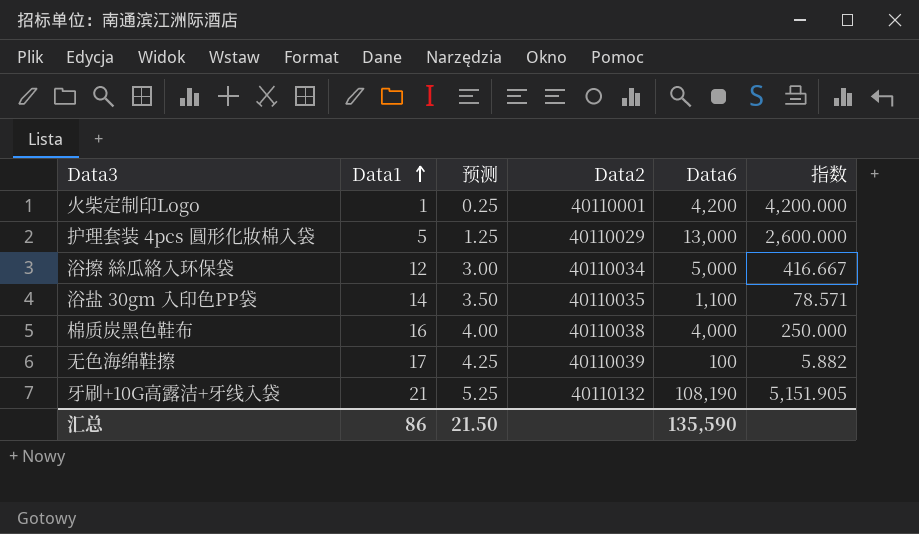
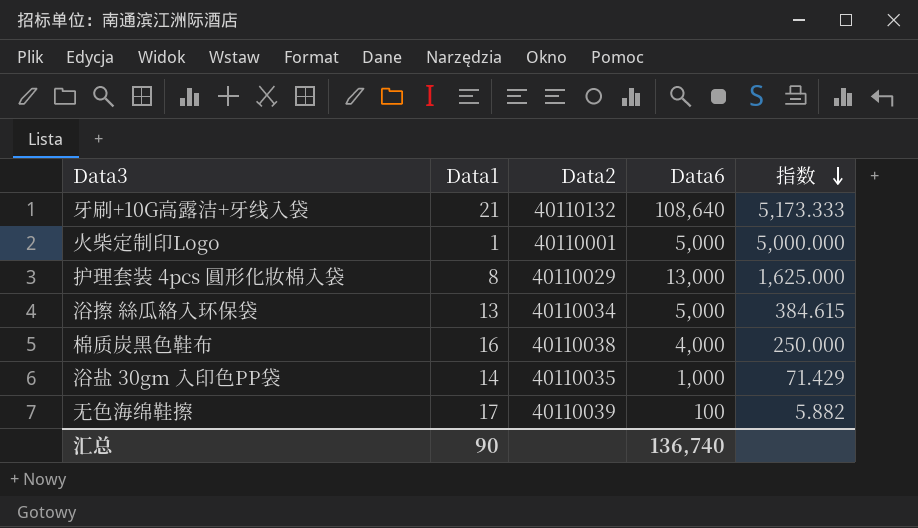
row order: Data1 ascending -> 指数 descending
column 预测 | formula: [Data1] * 0.25 -> none
牙刷+10G高露洁+牙线入袋 | Data6: 108,190 -> 108,640
牙刷+10G高露洁+牙线入袋 | 指数: 5,151.905 -> 5,173.333
火柴定制印Logo | Data6: 4,200 -> 5,000
火柴定制印Logo | 指数: 4,200.000 -> 5,000.000
护理套装 4pcs 圓形化妝棉入袋 | Data1: 5 -> 8
护理套装 4pcs 圓形化妝棉入袋 | 指数: 2,600.000 -> 1,625.000
浴擦 絲瓜絡入环保袋 | Data1: 12 -> 13
浴擦 絲瓜絡入环保袋 | 指数: 416.667 -> 384.615
浴盐 30gm 入印色PP袋 | Data6: 1,100 -> 1,000
浴盐 30gm 入印色PP袋 | 指数: 78.571 -> 71.429
汇总 | Data1: 86 -> 90
汇总 | Data6: 135,590 -> 136,740

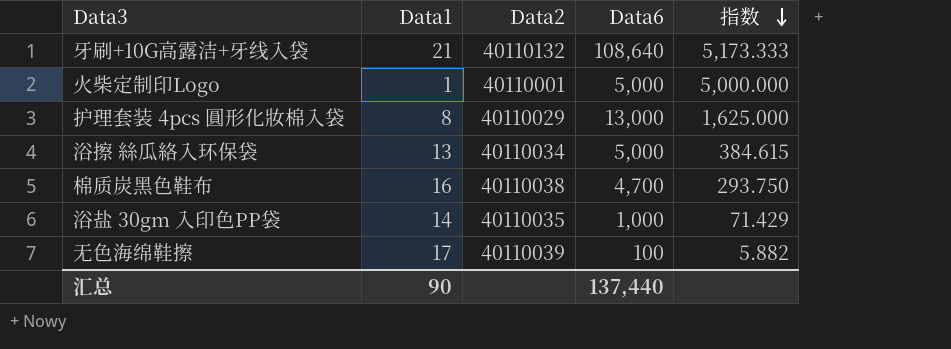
棉质炭黑色鞋布 | Data6: 4,000 -> 4,700
棉质炭黑色鞋布 | 指数: 250.000 -> 293.750
汇总 | Data6: 136,740 -> 137,440

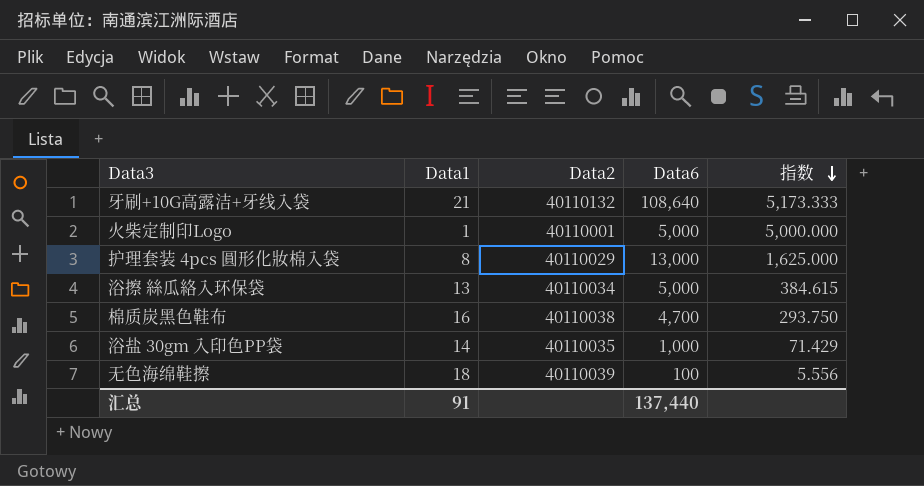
无色海绵鞋擦 | Data1: 17 -> 18
无色海绵鞋擦 | 指数: 5.882 -> 5.556
汇总 | Data1: 90 -> 91

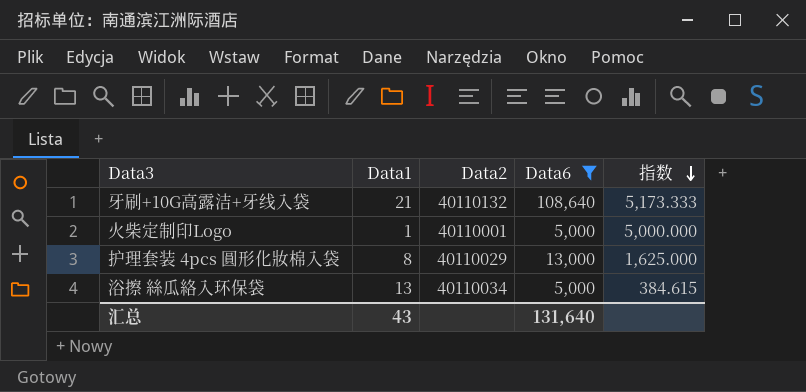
filter: none -> Data6 >= 5,000
汇总 | Data1: 91 -> 43
汇总 | Data6: 137,440 -> 131,640

